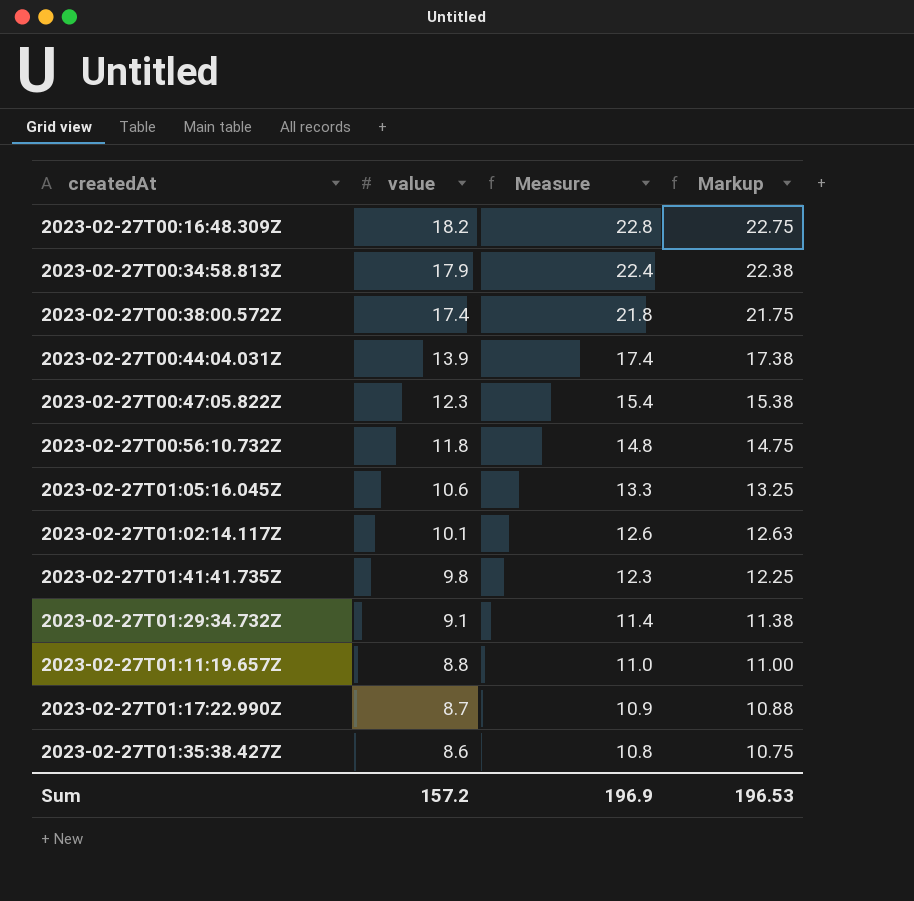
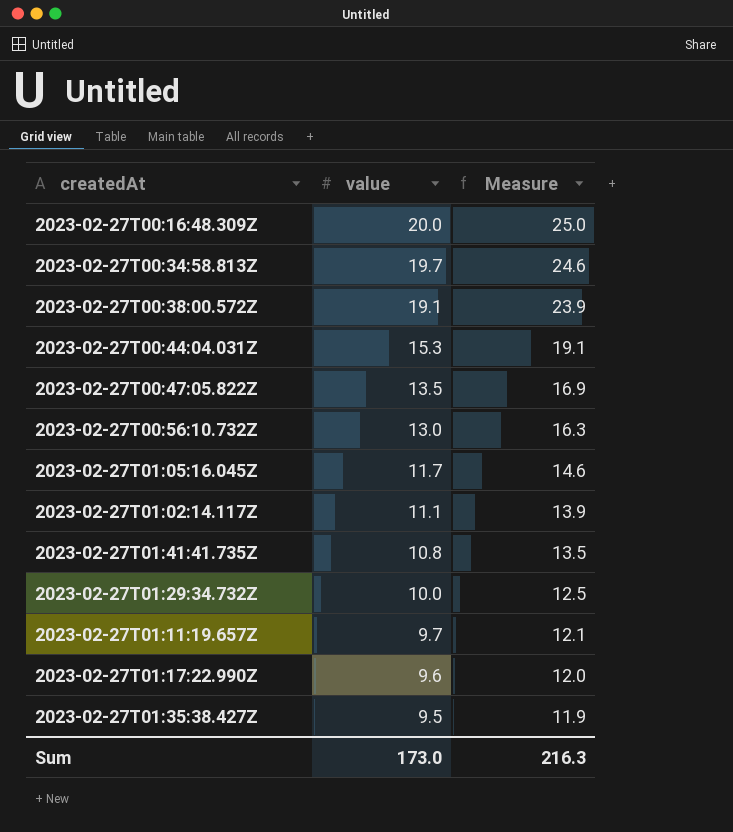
column Markup | formula: [value] * 1.25 -> none
2023-02-27T00:16:48.309Z | value: 18.2 -> 20.0
2023-02-27T00:16:48.309Z | Measure: 22.8 -> 25.0
2023-02-27T00:34:58.813Z | value: 17.9 -> 19.7
2023-02-27T00:34:58.813Z | Measure: 22.4 -> 24.6
2023-02-27T00:38:00.572Z | value: 17.4 -> 19.1
2023-02-27T00:38:00.572Z | Measure: 21.8 -> 23.9
2023-02-27T00:44:04.031Z | value: 13.9 -> 15.3
2023-02-27T00:44:04.031Z | Measure: 17.4 -> 19.1
2023-02-27T00:47:05.822Z | value: 12.3 -> 13.5
2023-02-27T00:47:05.822Z | Measure: 15.4 -> 16.9
2023-02-27T00:56:10.732Z | value: 11.8 -> 13.0
2023-02-27T00:56:10.732Z | Measure: 14.8 -> 16.3
2023-02-27T01:05:16.045Z | value: 10.6 -> 11.7
2023-02-27T01:05:16.045Z | Measure: 13.3 -> 14.6
2023-02-27T01:02:14.117Z | value: 10.1 -> 11.1
2023-02-27T01:02:14.117Z | Measure: 12.6 -> 13.9
2023-02-27T01:41:41.735Z | value: 9.8 -> 10.8
2023-02-27T01:41:41.735Z | Measure: 12.3 -> 13.5
2023-02-27T01:29:34.732Z | value: 9.1 -> 10.0
2023-02-27T01:29:34.732Z | Measure: 11.4 -> 12.5
2023-02-27T01:11:19.657Z | value: 8.8 -> 9.7
2023-02-27T01:11:19.657Z | Measure: 11.0 -> 12.1
2023-02-27T01:17:22.990Z | value: 8.7 -> 9.6
2023-02-27T01:17:22.990Z | Measure: 10.9 -> 12.0
2023-02-27T01:35:38.427Z | value: 8.6 -> 9.5
2023-02-27T01:35:38.427Z | Measure: 10.8 -> 11.9
Sum | value: 157.2 -> 173.0
Sum | Measure: 196.9 -> 216.3

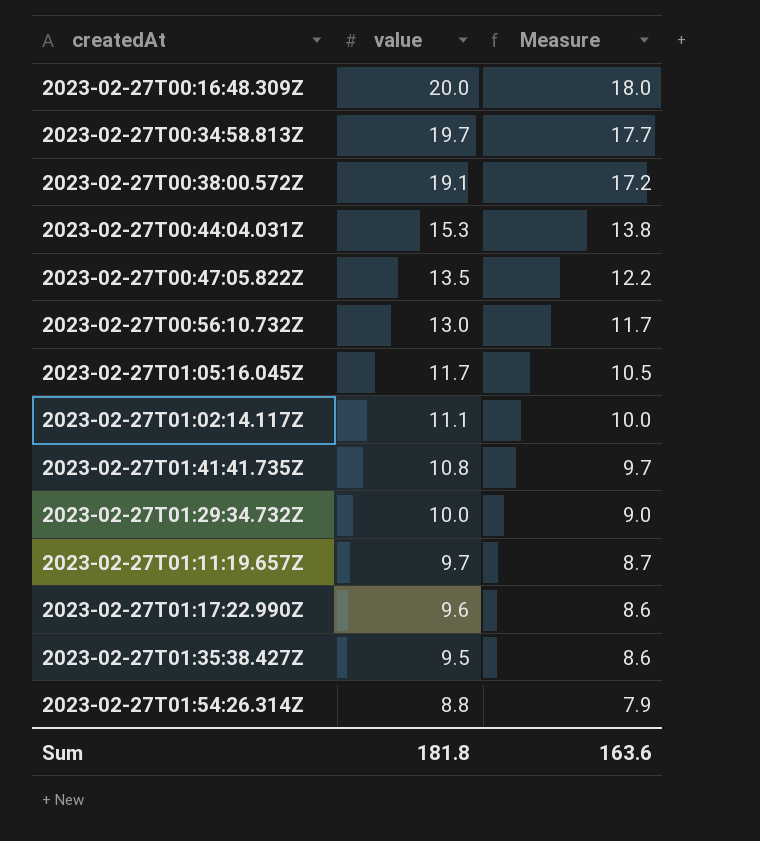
column Measure | formula: [value] * 1.25 -> [value] * 0.9
row 2023-02-27T01:54:26.314Z: none -> 8.8 | 7.9
Sum | value: 173.0 -> 181.8
Sum | Measure: 216.3 -> 163.6

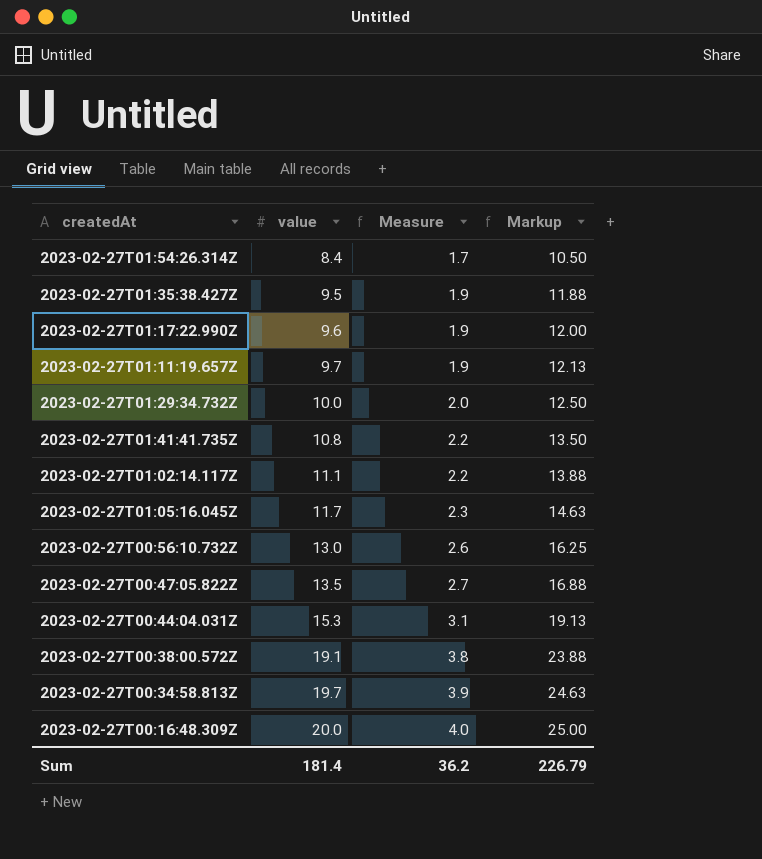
row order: value descending -> value ascending
column Measure | formula: [value] * 0.9 -> [value] * 0.2
column Markup | formula: none -> [value] * 1.25
2023-02-27T01:54:26.314Z | value: 8.8 -> 8.4
Sum | value: 181.8 -> 181.4
Sum | Measure: 163.6 -> 36.2

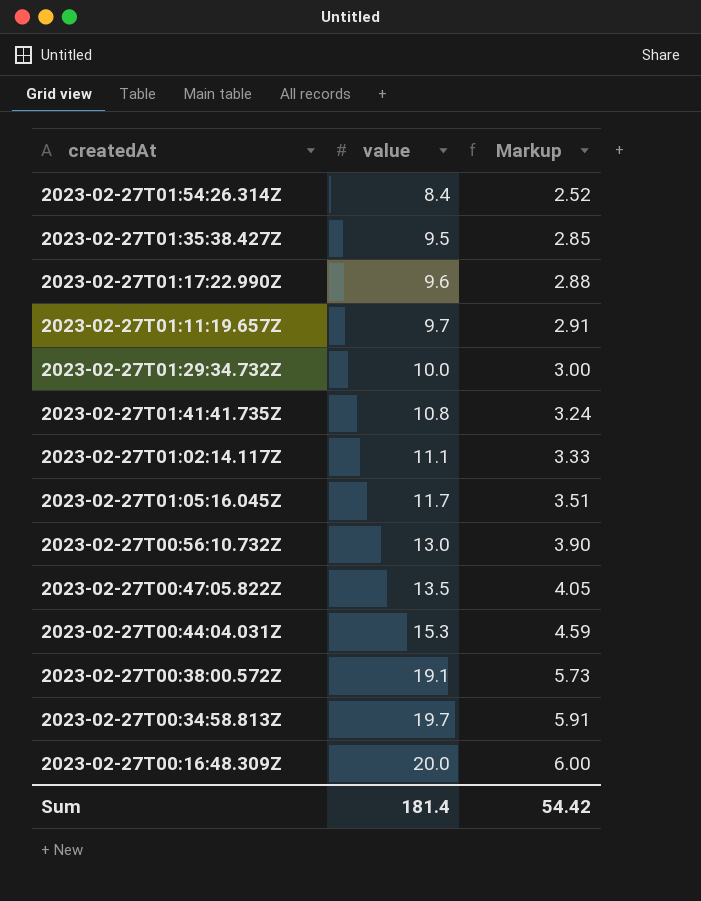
column Measure | formula: [value] * 0.2 -> none
column Markup | formula: [value] * 1.25 -> [value] * 0.3
Sum | Markup: 226.79 -> 54.42

